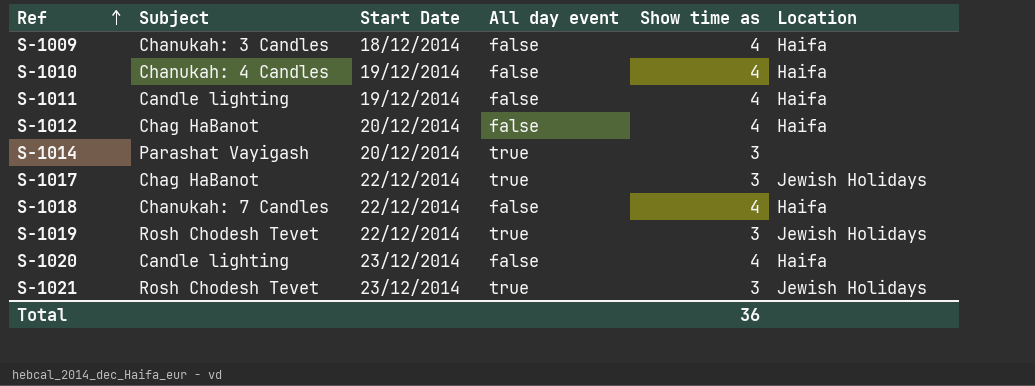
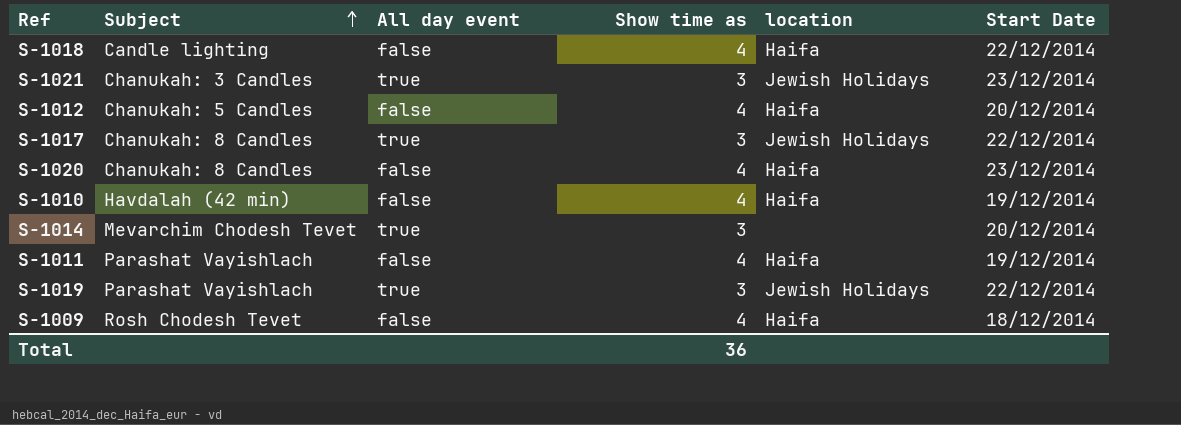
row order: Ref ascending -> Subject ascending
column name: Location -> location
column Start Date | position: 3 -> 6
S-1018 | Subject: Chanukah: 7 Candles -> Candle lighting
S-1021 | Subject: Rosh Chodesh Tevet -> Chanukah: 3 Candles
S-1012 | Subject: Chag HaBanot -> Chanukah: 5 Candles
S-1017 | Subject: Chag HaBanot -> Chanukah: 8 Candles
S-1020 | Subject: Candle lighting -> Chanukah: 8 Candles
S-1010 | Subject: Chanukah: 4 Candles -> Havdalah (42 min)
S-1014 | Subject: Parashat Vayigash -> Mevarchim Chodesh Tevet
S-1011 | Subject: Candle lighting -> Parashat Vayishlach
S-1019 | Subject: Rosh Chodesh Tevet -> Parashat Vayishlach
S-1009 | Subject: Chanukah: 3 Candles -> Rosh Chodesh Tevet

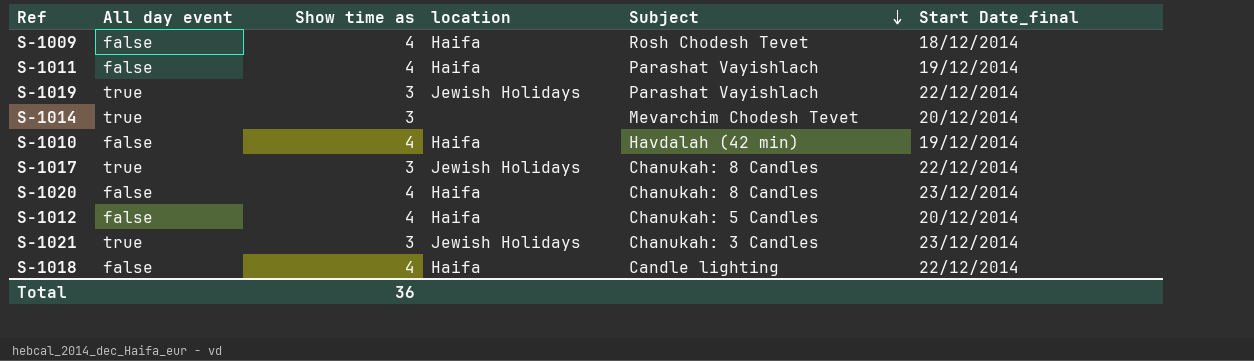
row order: Subject ascending -> Subject descending
column Subject | position: 2 -> 5
column name: Start Date -> Start Date_final

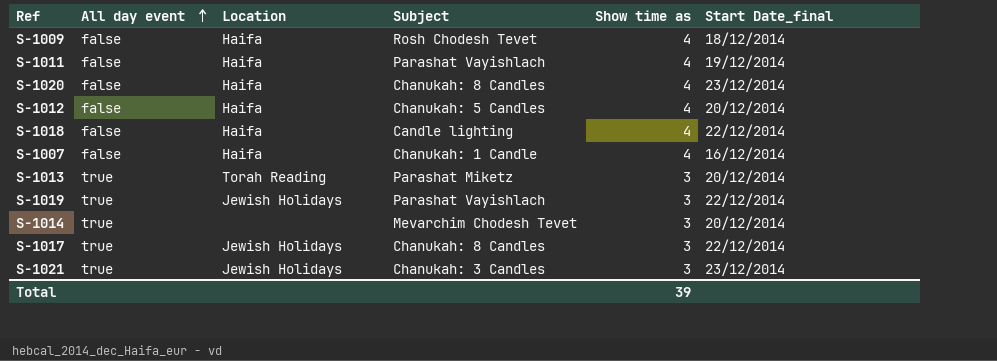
row order: Subject descending -> All day event ascending
column name: location -> Location
column Show time as | position: 3 -> 5
row S-1010: false | 4 | Haifa | Havdalah (42 min) | 19/12/2014 -> none
row S-1007: none -> false | Haifa | Chanukah: 1 Candle | 4 | 16/12/2014
row S-1013: none -> true | Torah Reading | Parashat Miketz | 3 | 20/12/2014
Total | Show time as: 36 -> 39

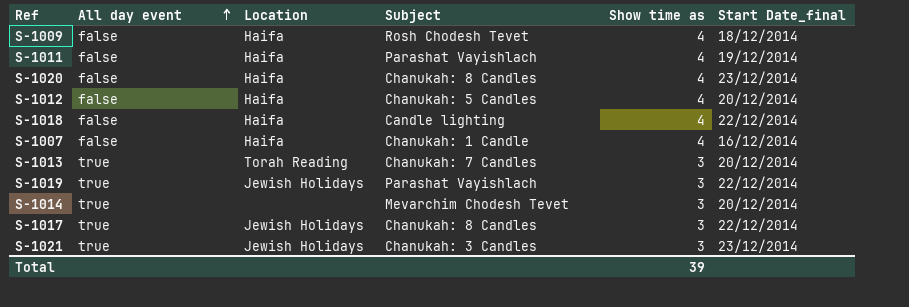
S-1013 | Subject: Parashat Miketz -> Chanukah: 7 Candles

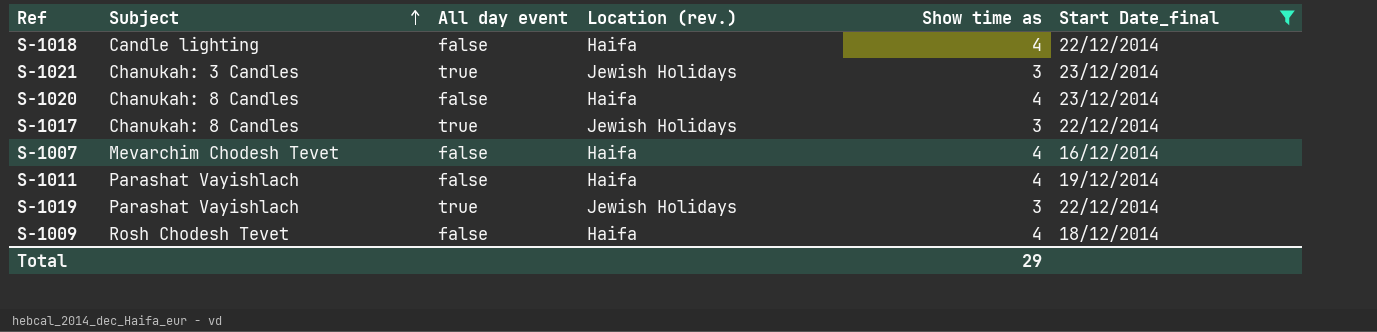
filter: none -> Start Date_final != 20/12/2014
row order: All day event ascending -> Subject ascending
column Subject | position: 4 -> 2
column name: Location -> Location (rev.)
S-1007 | Subject: Chanukah: 1 Candle -> Mevarchim Chodesh Tevet
Total | Show time as: 39 -> 29

